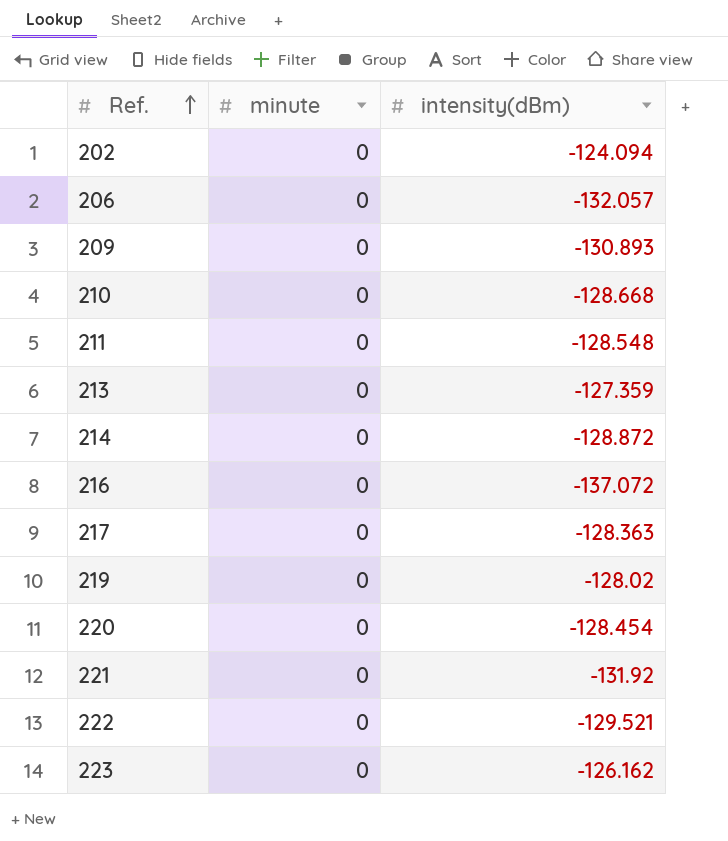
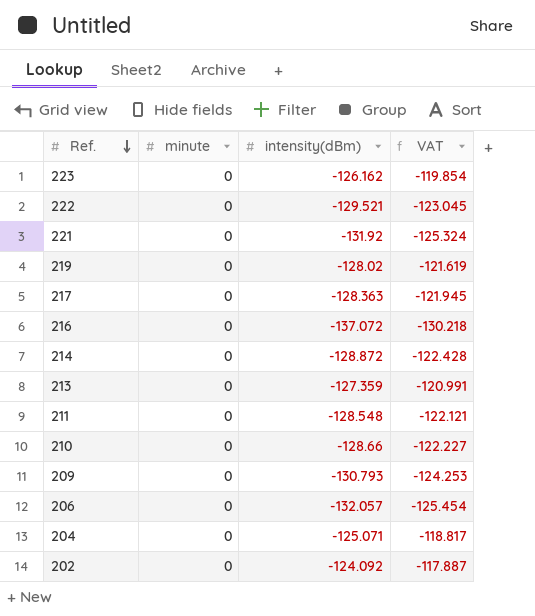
row order: Ref. ascending -> Ref. descending
column VAT | formula: none -> [intensity(dBm)] * 0.95
row 220: 0 | -128.454 -> none
210 | intensity(dBm): -128.668 -> -128.66
209 | intensity(dBm): -130.893 -> -130.793
row 204: none -> 0 | -125.071 | -118.817
202 | intensity(dBm): -124.094 -> -124.092

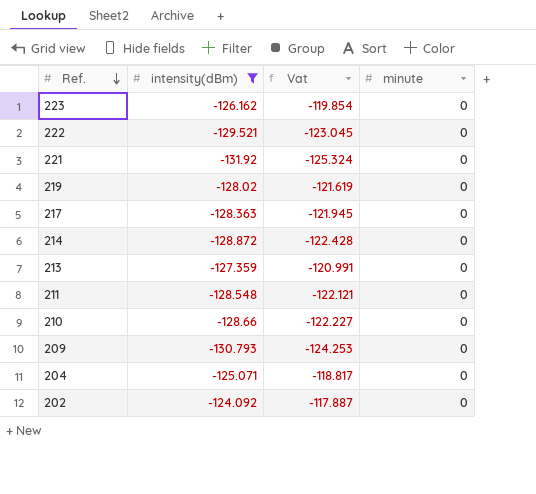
filter: none -> intensity(dBm) >= -131.92
column name: VAT -> Vat
column minute | position: 2 -> 4

